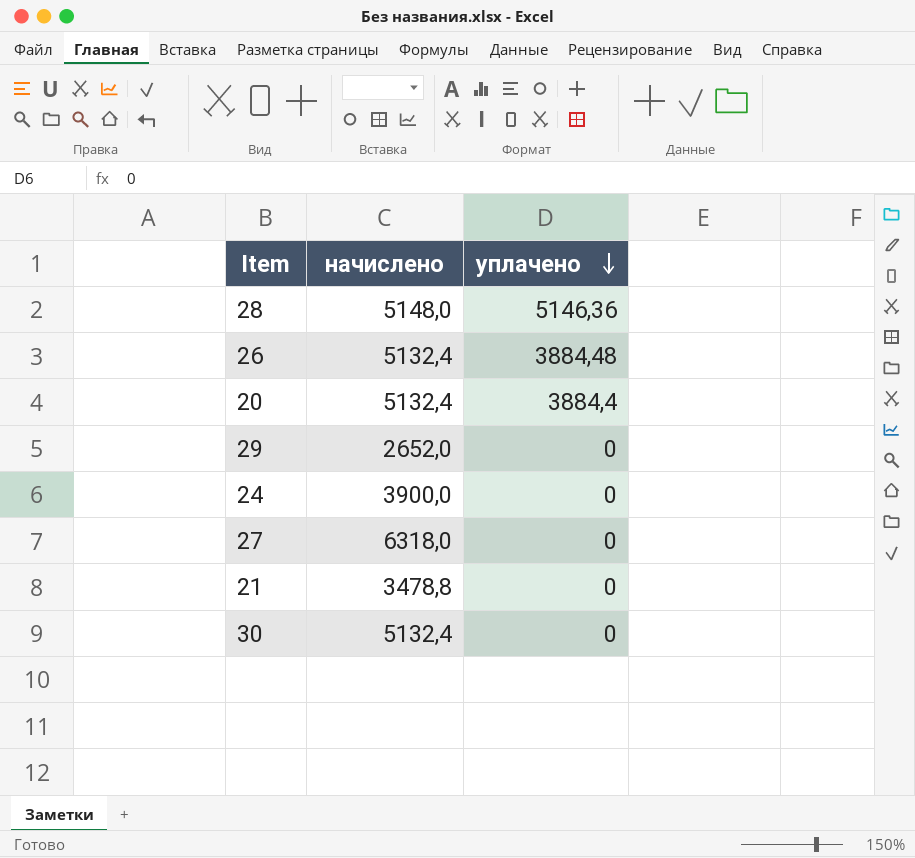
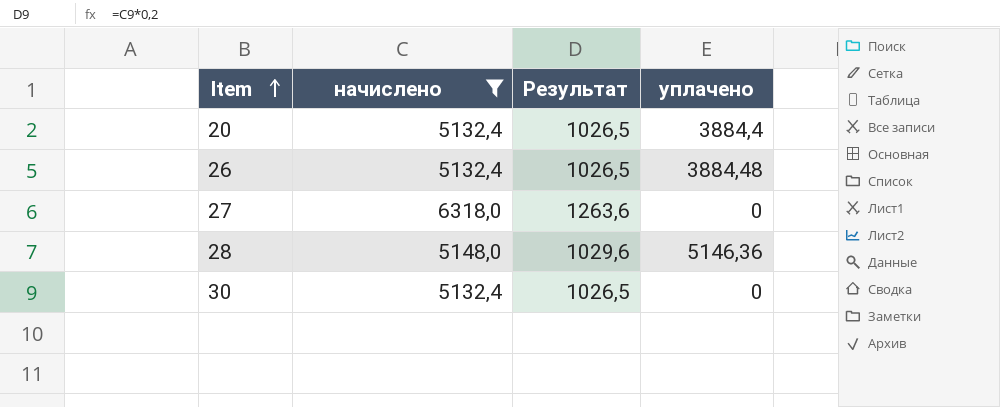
filter: none -> начислено >= 5132,4
row order: уплачено descending -> Item ascending
column Результат | formula: none -> [начислено] * 0,2

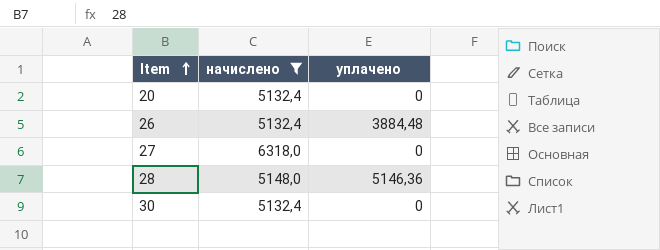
column Результат | formula: [начислено] * 0,2 -> none
20 | уплачено: 3884,4 -> 0

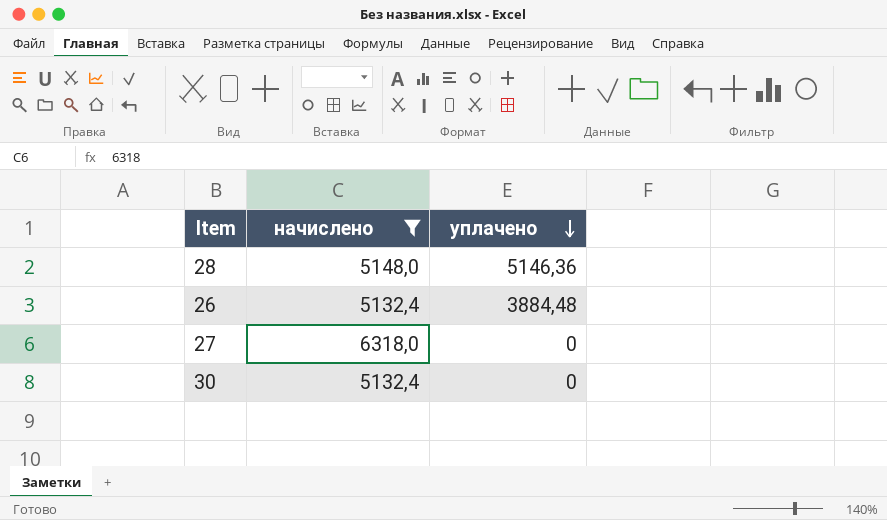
row order: Item ascending -> уплачено descending
row 20: 5132,4 | 0 -> none

